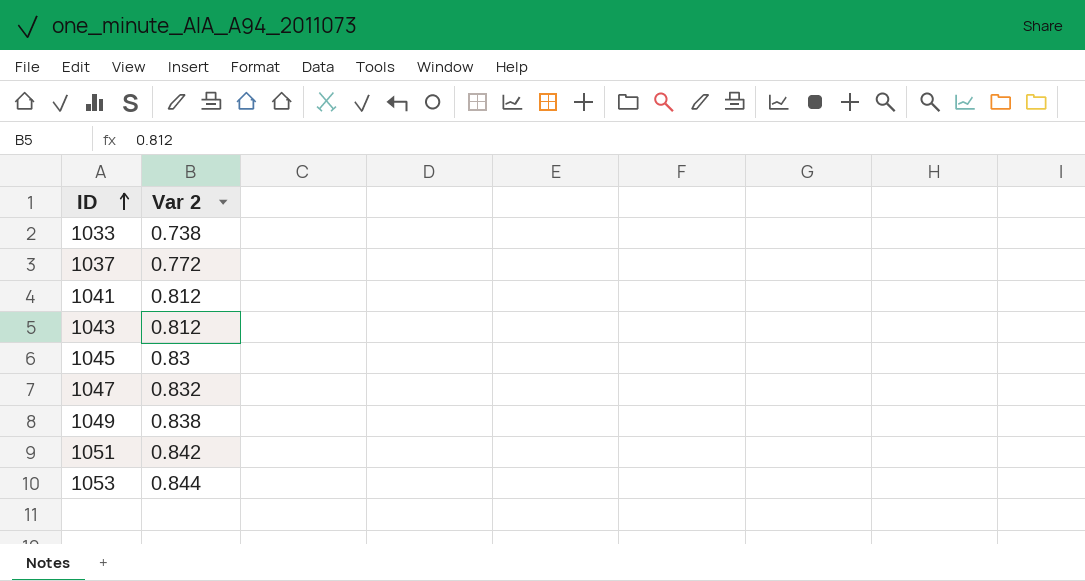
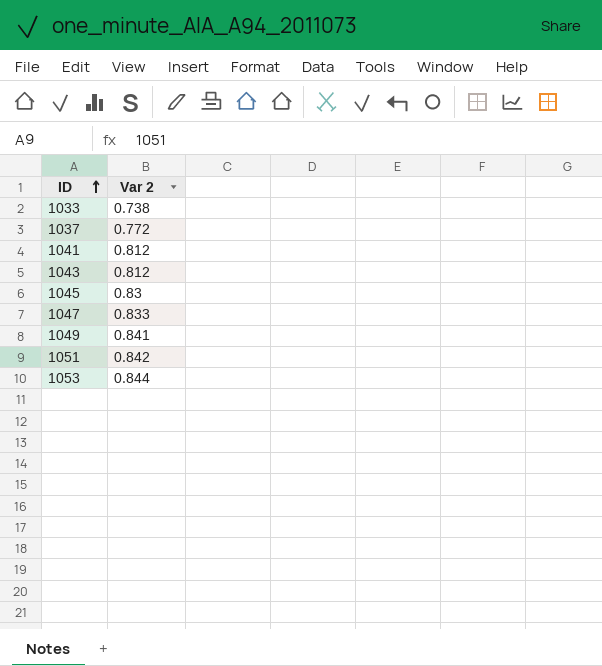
1047 | Var 2: 0.832 -> 0.833
1049 | Var 2: 0.838 -> 0.841

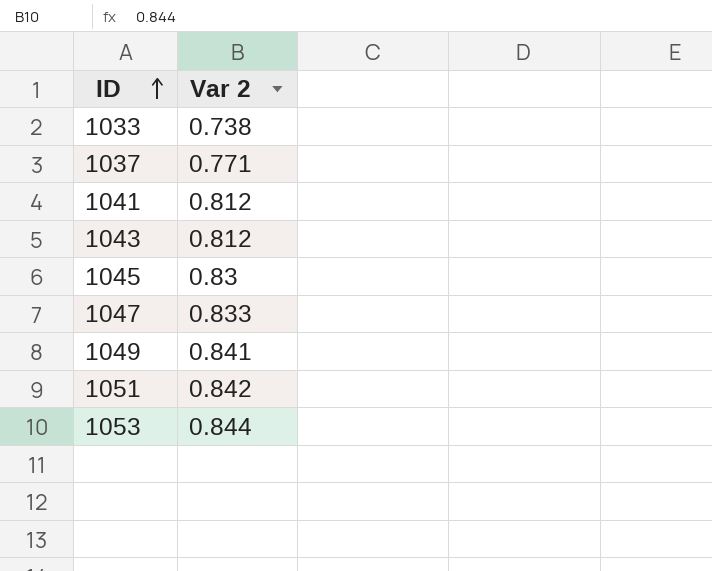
1037 | Var 2: 0.772 -> 0.771

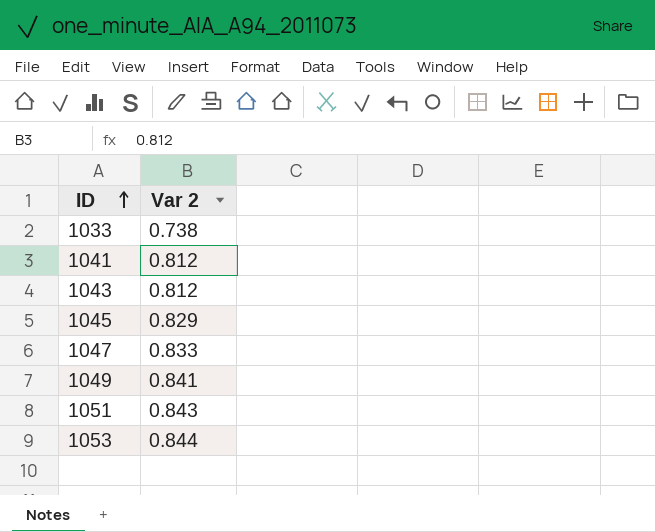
row 1037: 0.771 -> none
1045 | Var 2: 0.83 -> 0.829
1051 | Var 2: 0.842 -> 0.843

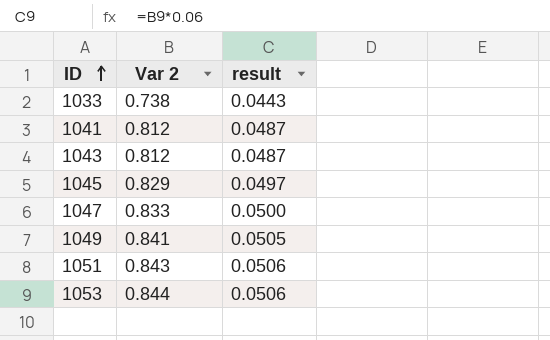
column result | formula: none -> [Var 2] * 0.06

